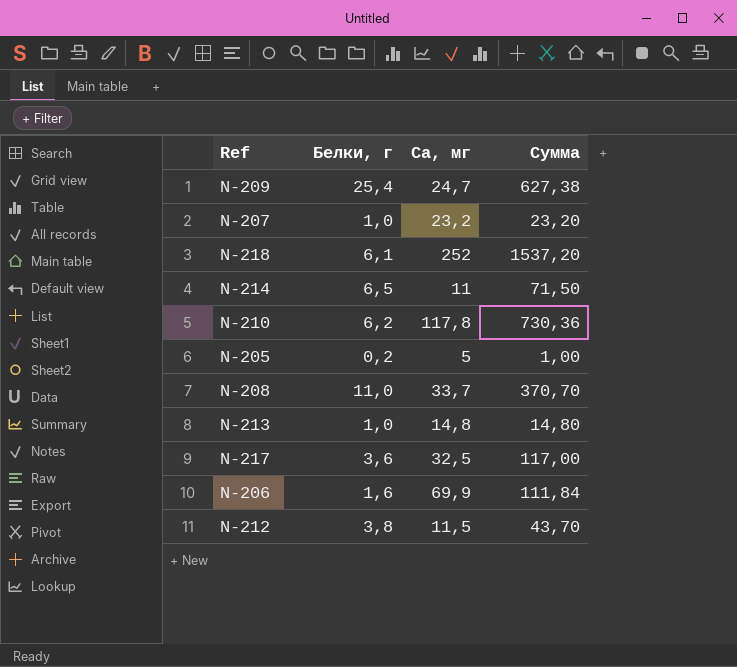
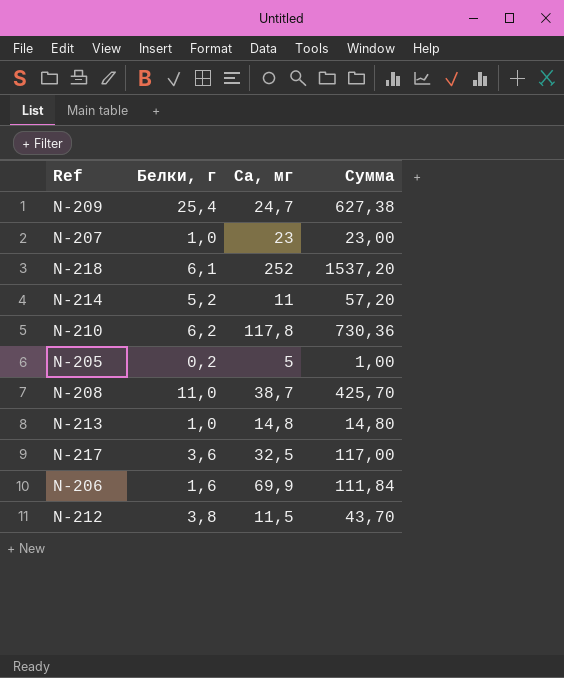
N-207 | Са, мг: 23,2 -> 23
N-207 | Сумма: 23,20 -> 23,00
N-214 | Белки, г: 6,5 -> 5,2
N-214 | Сумма: 71,50 -> 57,20
N-208 | Са, мг: 33,7 -> 38,7
N-208 | Сумма: 370,70 -> 425,70

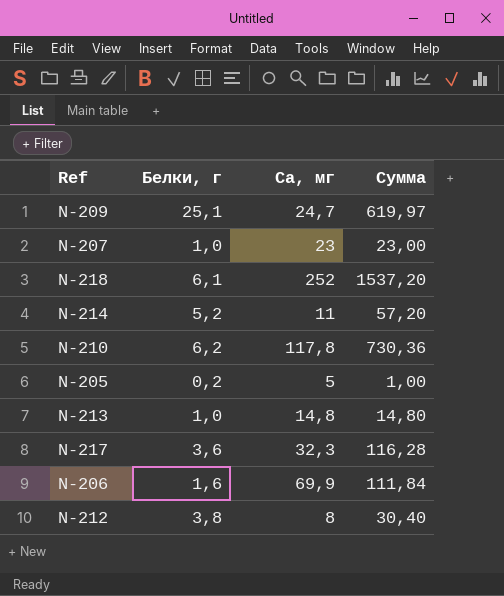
row N-208: 11,0 | 38,7 | 425,70 -> none
N-209 | Белки, г: 25,4 -> 25,1
N-209 | Сумма: 627,38 -> 619,97
N-217 | Са, мг: 32,5 -> 32,3
N-217 | Сумма: 117,00 -> 116,28
N-212 | Са, мг: 11,5 -> 8
N-212 | Сумма: 43,70 -> 30,40

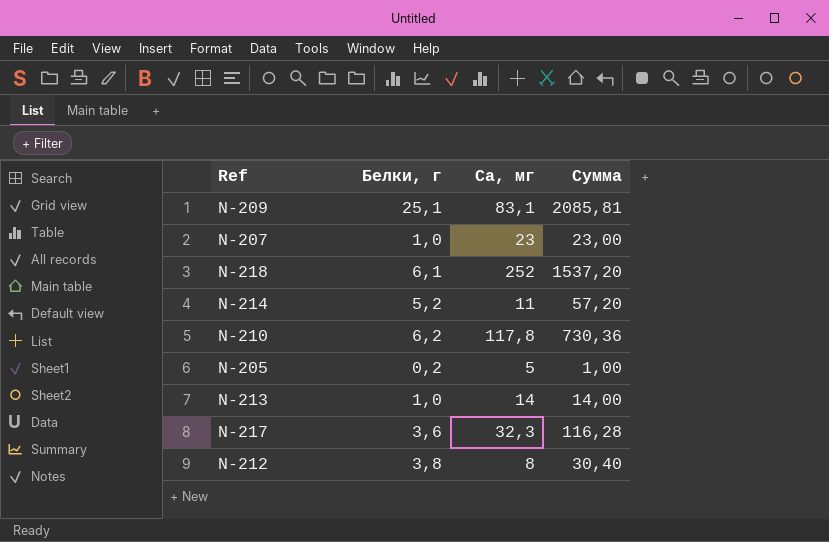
row N-206: 1,6 | 69,9 | 111,84 -> none
N-209 | Са, мг: 24,7 -> 83,1
N-209 | Сумма: 619,97 -> 2085,81
N-213 | Са, мг: 14,8 -> 14
N-213 | Сумма: 14,80 -> 14,00

